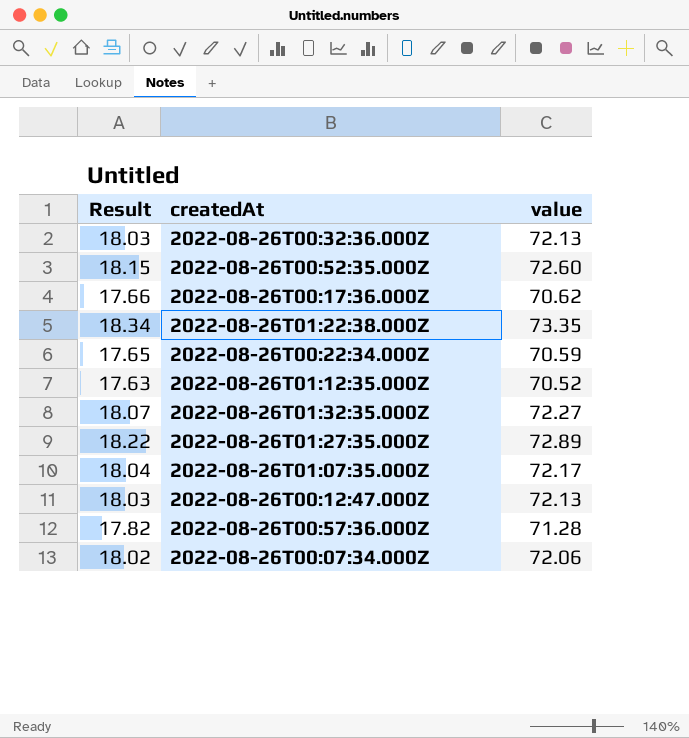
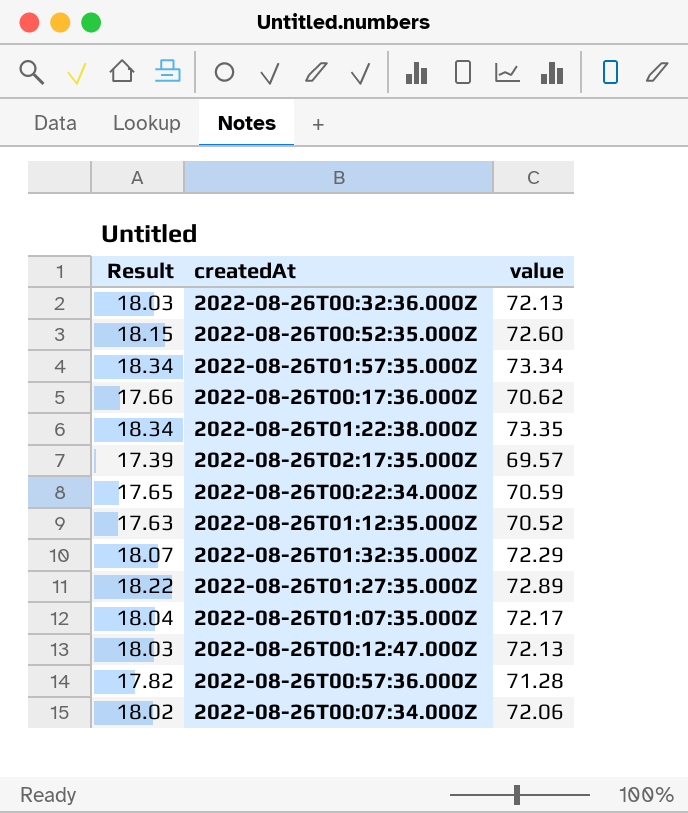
row 2022-08-26T01:57:35.000Z: none -> 18.34 | 73.34
row 2022-08-26T02:17:35.000Z: none -> 17.39 | 69.57
2022-08-26T01:32:35.000Z | value: 72.27 -> 72.29

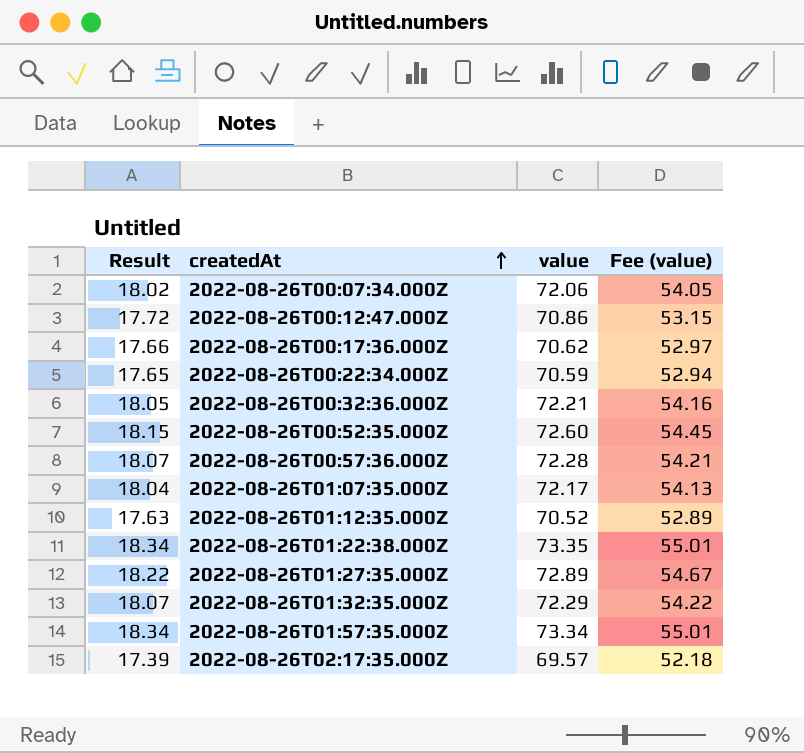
row order: none -> createdAt ascending
column Fee (value) | formula: none -> [value] * 0.75
2022-08-26T00:12:47.000Z | Result: 18.03 -> 17.72
2022-08-26T00:12:47.000Z | value: 72.13 -> 70.86
2022-08-26T00:32:36.000Z | Result: 18.03 -> 18.05
2022-08-26T00:32:36.000Z | value: 72.13 -> 72.21
2022-08-26T00:57:36.000Z | Result: 17.82 -> 18.07
2022-08-26T00:57:36.000Z | value: 71.28 -> 72.28

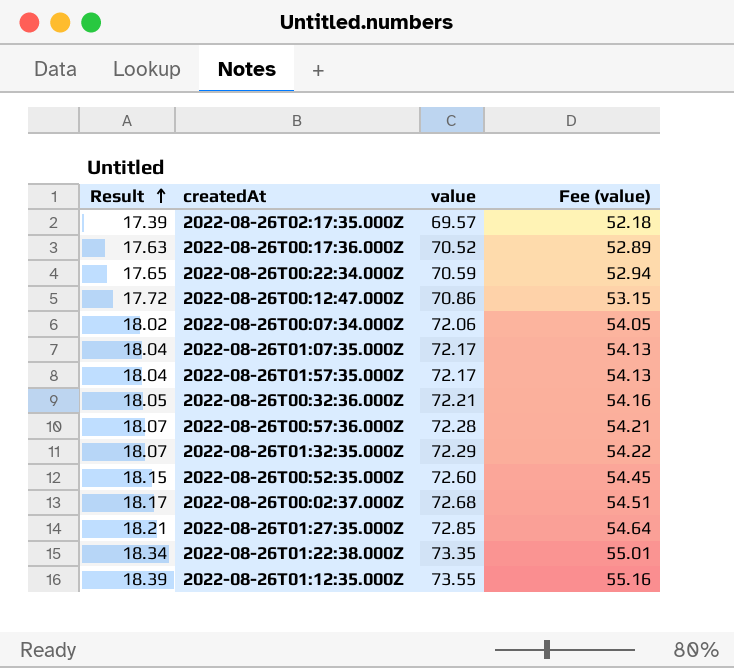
row order: createdAt ascending -> Result ascending
2022-08-26T00:17:36.000Z | Result: 17.66 -> 17.63
2022-08-26T00:17:36.000Z | value: 70.62 -> 70.52
2022-08-26T00:17:36.000Z | Fee (value): 52.97 -> 52.89
2022-08-26T01:57:35.000Z | Result: 18.34 -> 18.04
2022-08-26T01:57:35.000Z | value: 73.34 -> 72.17
2022-08-26T01:57:35.000Z | Fee (value): 55.01 -> 54.13
row 2022-08-26T00:02:37.000Z: none -> 18.17 | 72.68 | 54.51
2022-08-26T01:27:35.000Z | Result: 18.22 -> 18.21
2022-08-26T01:27:35.000Z | value: 72.89 -> 72.85
2022-08-26T01:27:35.000Z | Fee (value): 54.67 -> 54.64
2022-08-26T01:12:35.000Z | Result: 17.63 -> 18.39
2022-08-26T01:12:35.000Z | value: 70.52 -> 73.55
2022-08-26T01:12:35.000Z | Fee (value): 52.89 -> 55.16

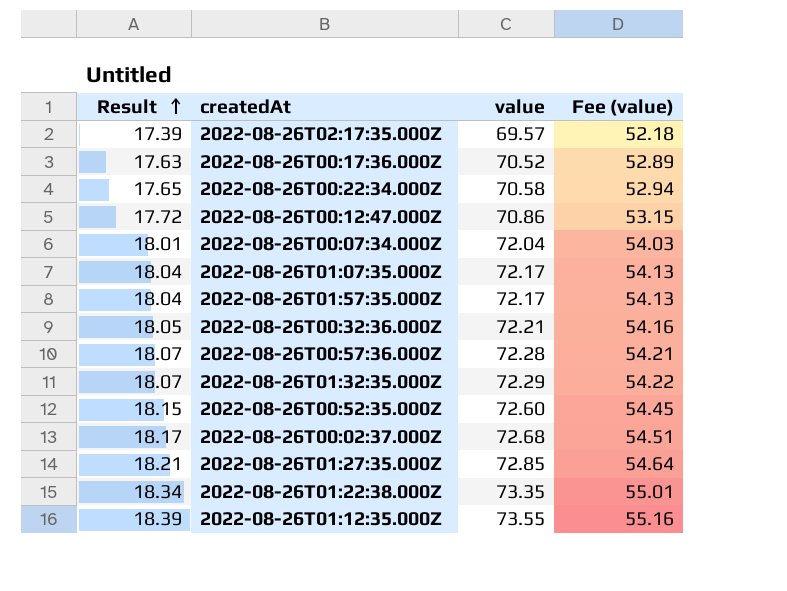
2022-08-26T00:22:34.000Z | value: 70.59 -> 70.58
2022-08-26T00:07:34.000Z | Result: 18.02 -> 18.01
2022-08-26T00:07:34.000Z | value: 72.06 -> 72.04
2022-08-26T00:07:34.000Z | Fee (value): 54.05 -> 54.03

